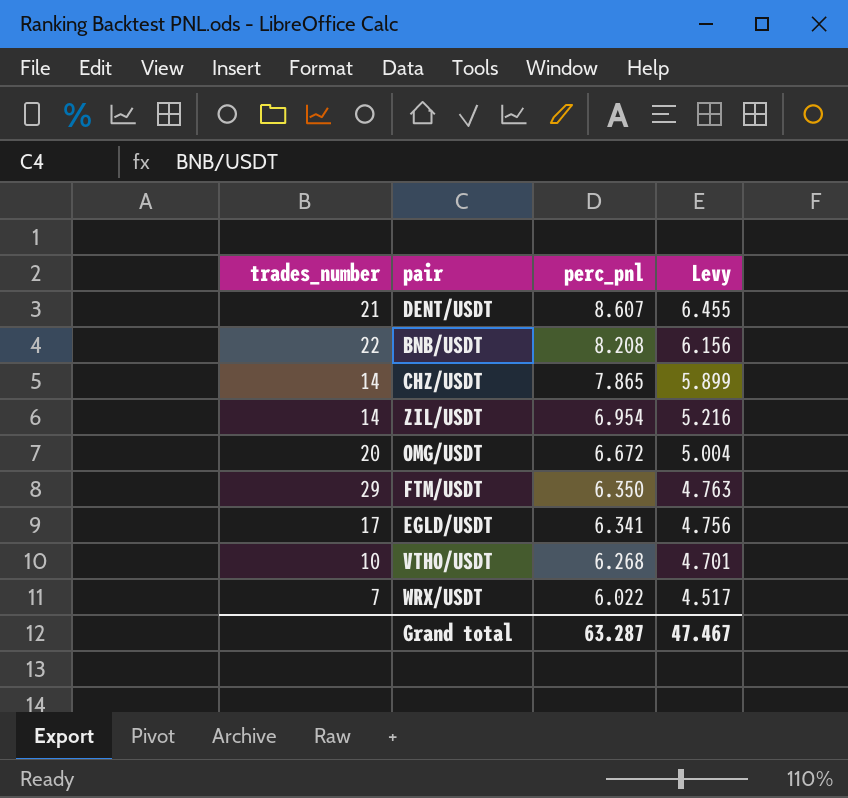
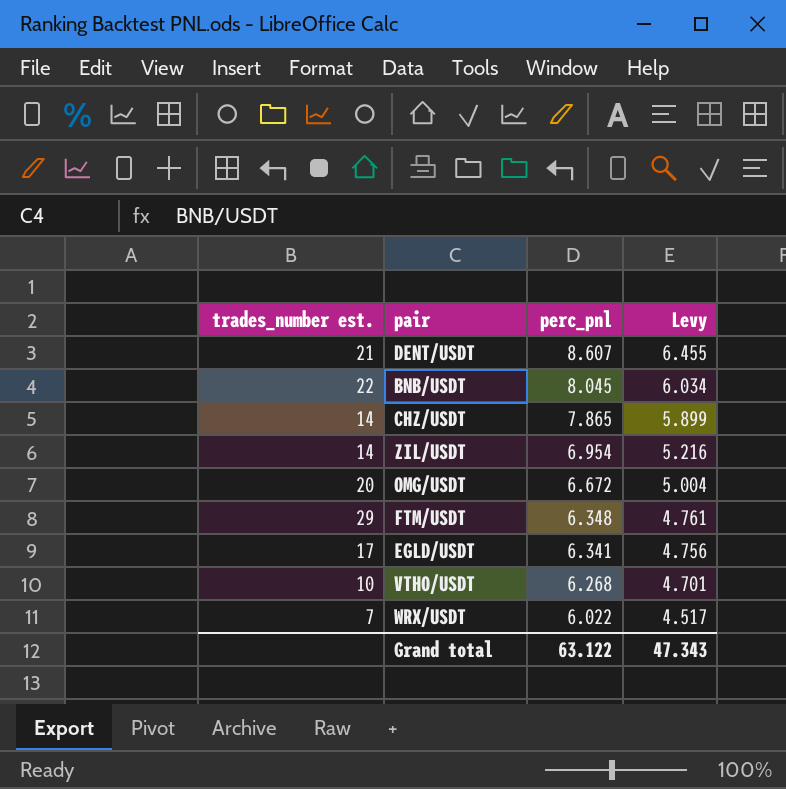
column name: trades_number -> trades_number est.
BNB/USDT | perc_pnl: 8.208 -> 8.045
BNB/USDT | Levy: 6.156 -> 6.034
FTM/USDT | perc_pnl: 6.350 -> 6.348
FTM/USDT | Levy: 4.763 -> 4.761
Grand total | perc_pnl: 63.287 -> 63.122
Grand total | Levy: 47.467 -> 47.343

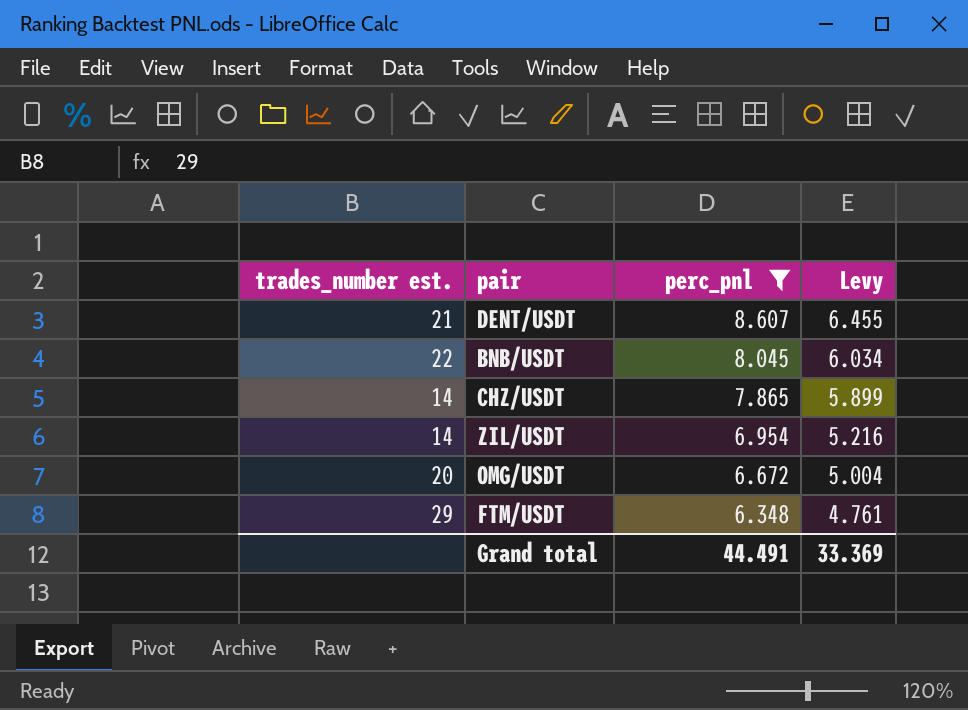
filter: none -> perc_pnl >= 6.348
Grand total | perc_pnl: 63.122 -> 44.491
Grand total | Levy: 47.343 -> 33.369

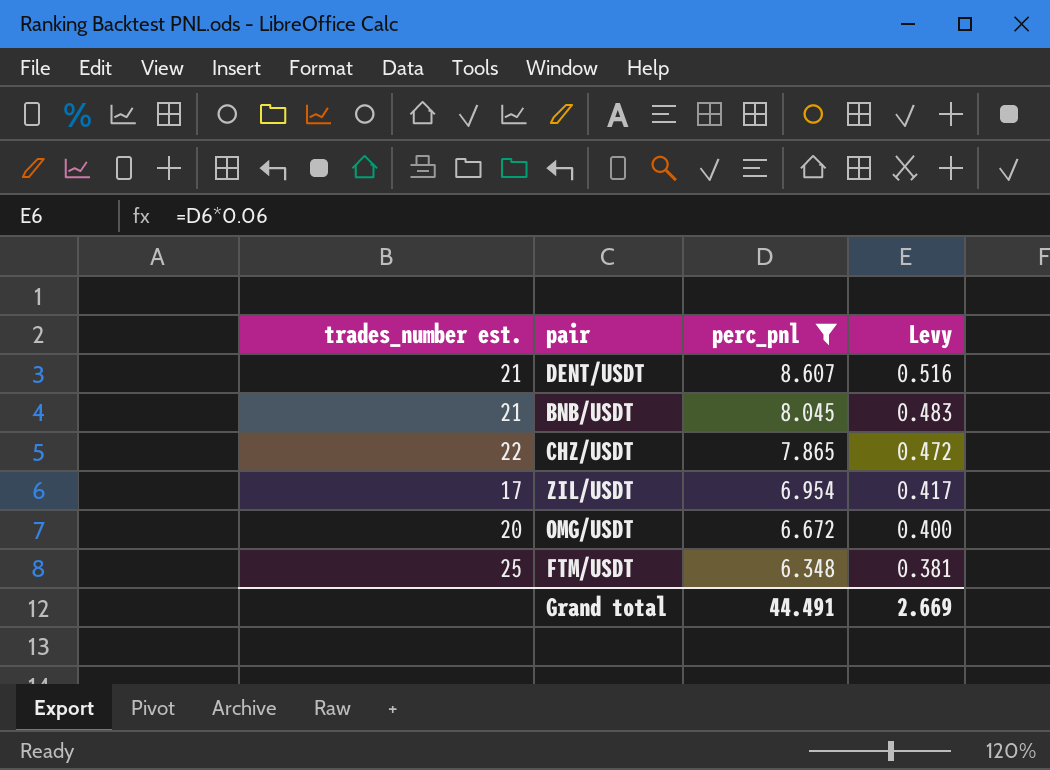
column Levy | formula: [perc_pnl] * 0.75 -> [perc_pnl] * 0.06
BNB/USDT | trades_number est.: 22 -> 21
CHZ/USDT | trades_number est.: 14 -> 22
ZIL/USDT | trades_number est.: 14 -> 17
FTM/USDT | trades_number est.: 29 -> 25
Grand total | Levy: 33.369 -> 2.669

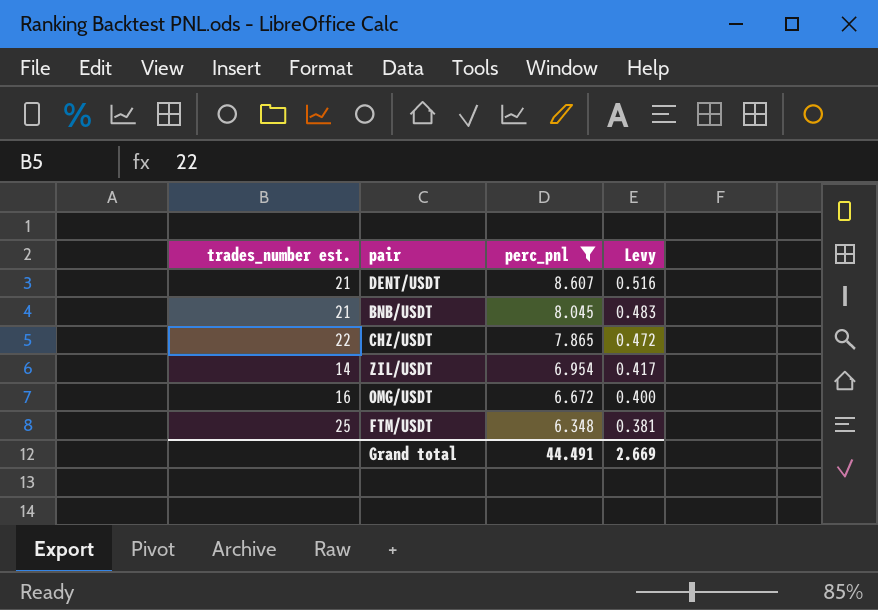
ZIL/USDT | trades_number est.: 17 -> 14
OMG/USDT | trades_number est.: 20 -> 16

